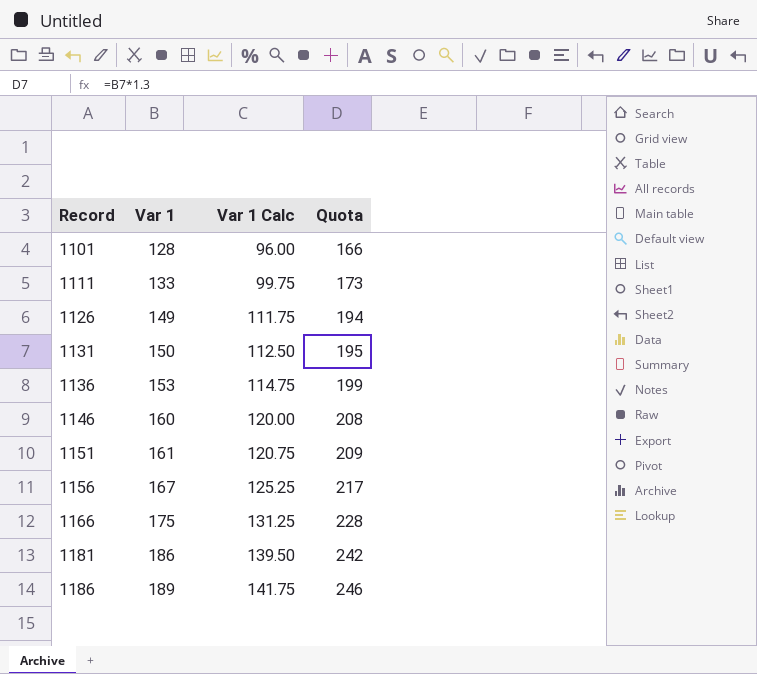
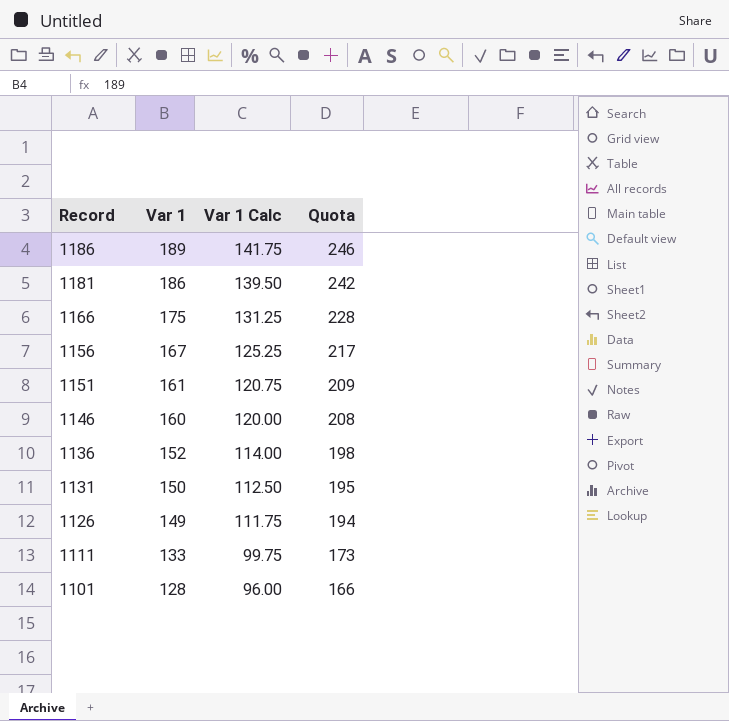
row order: Record ascending -> Record descending
1136 | Var 1: 153 -> 152
1136 | Var 1 Calc: 114.75 -> 114.00
1136 | Quota: 199 -> 198

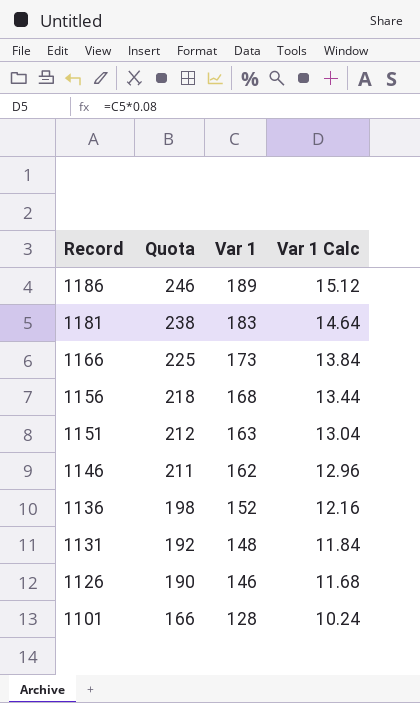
column Quota | position: 4 -> 2
column Var 1 Calc | formula: [Var 1] * 0.75 -> [Var 1] * 0.08
row 1111: 133 | 99.75 | 173 -> none
1181 | Quota: 242 -> 238
1181 | Var 1: 186 -> 183
1166 | Quota: 228 -> 225
1166 | Var 1: 175 -> 173
1156 | Quota: 217 -> 218
1156 | Var 1: 167 -> 168
1151 | Quota: 209 -> 212
1151 | Var 1: 161 -> 163
1146 | Quota: 208 -> 211
1146 | Var 1: 160 -> 162
1131 | Quota: 195 -> 192
1131 | Var 1: 150 -> 148
1126 | Quota: 194 -> 190
1126 | Var 1: 149 -> 146

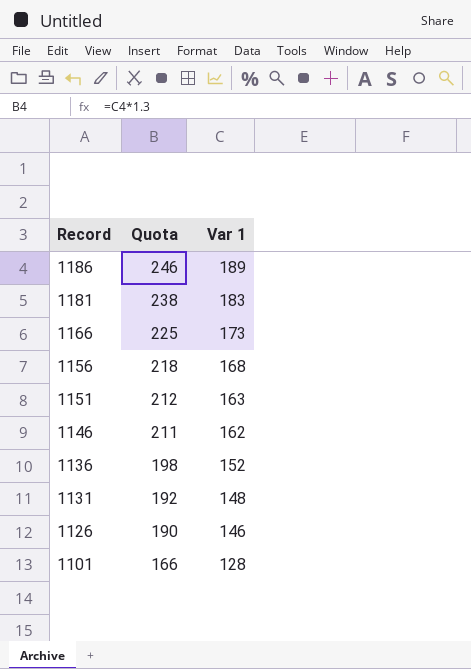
column Var 1 Calc | formula: [Var 1] * 0.08 -> none

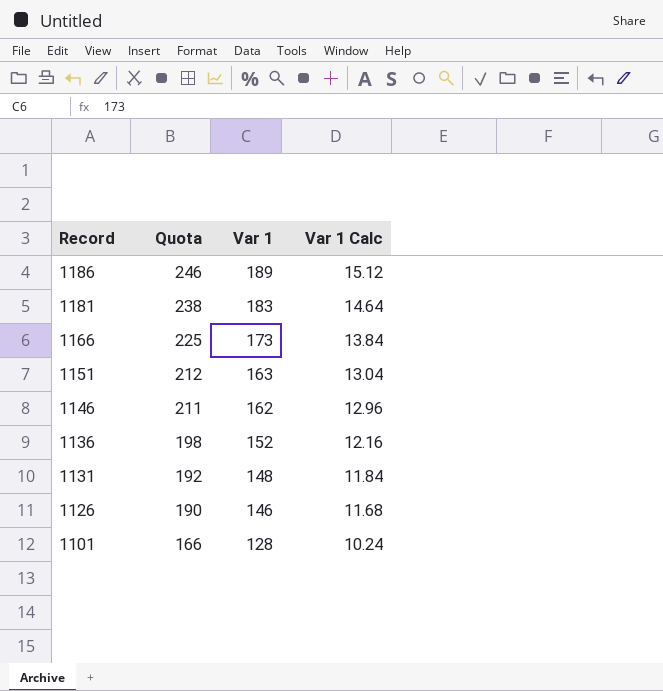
column Var 1 Calc | formula: none -> [Var 1] * 0.08
row 1156: 218 | 168 -> none

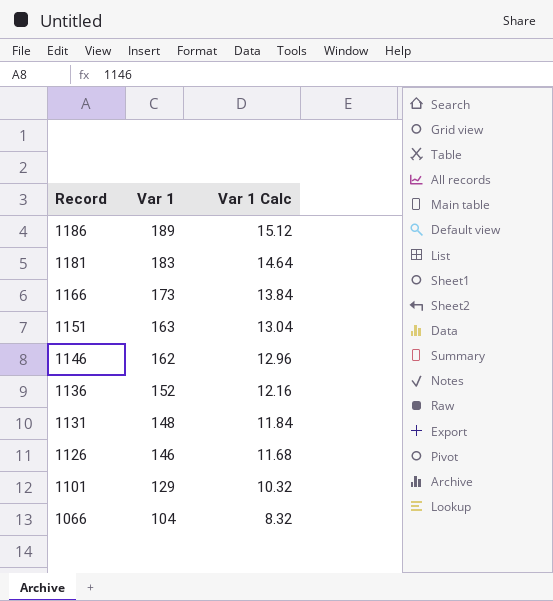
column Quota | formula: [Var 1] * 1.3 -> none
1101 | Var 1: 128 -> 129
1101 | Var 1 Calc: 10.24 -> 10.32
row 1066: none -> 104 | 8.32

